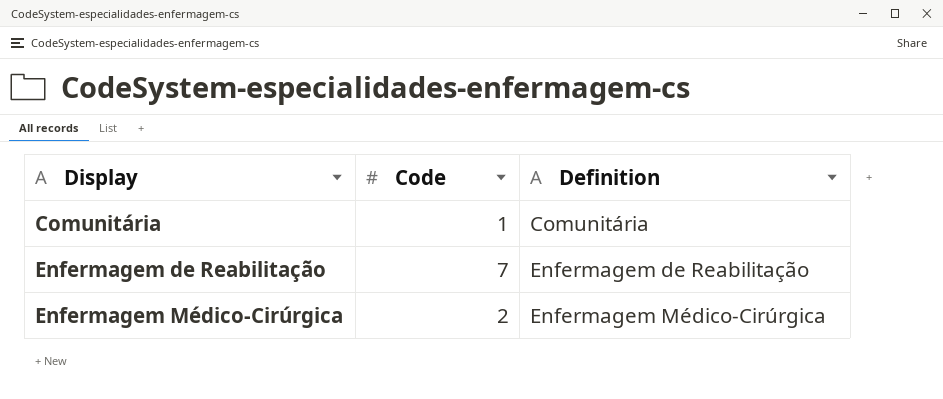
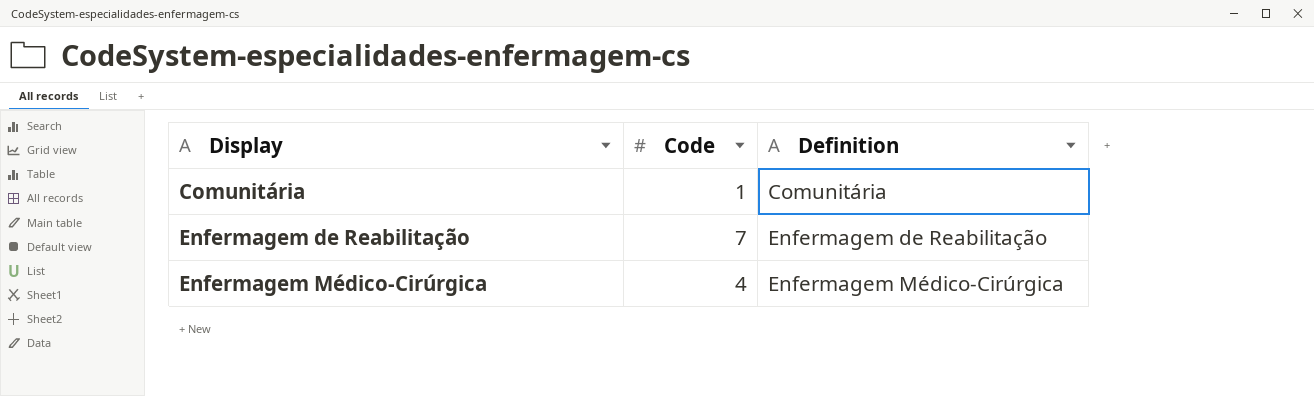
Enfermagem Médico-Cirúrgica | Code: 2 -> 4

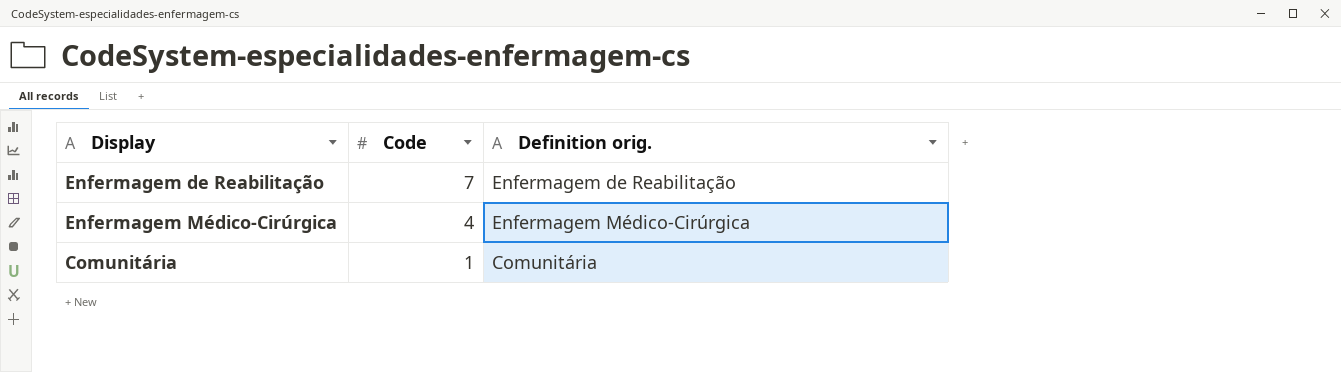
row order: Display ascending -> Code descending
column name: Definition -> Definition orig.

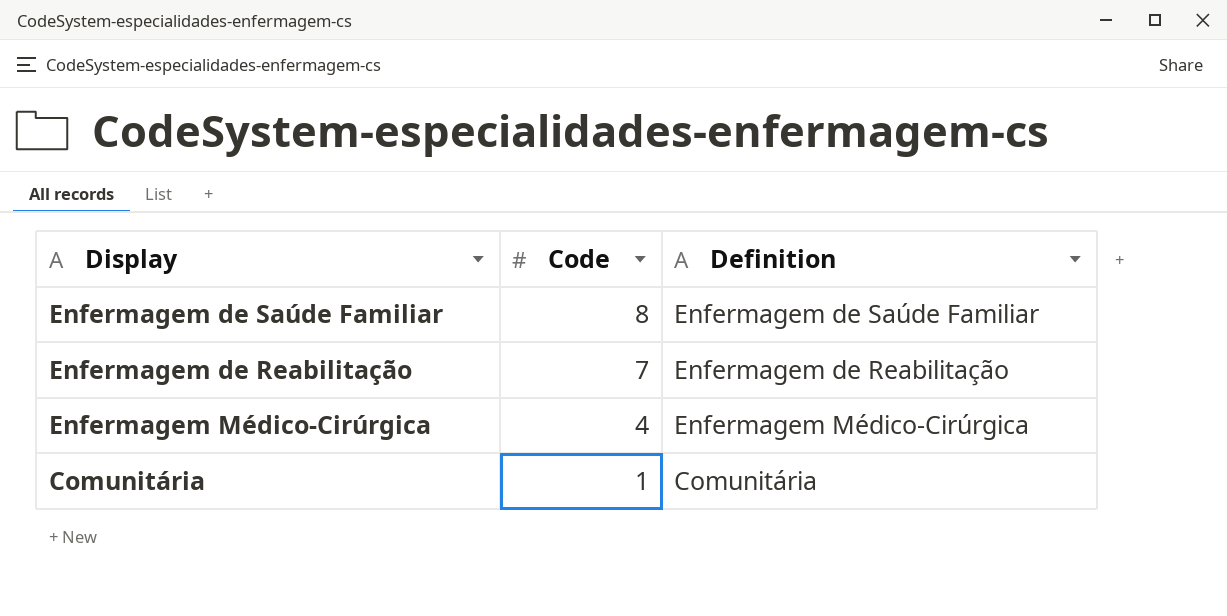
column name: Definition orig. -> Definition
row Enfermagem de Saúde Familiar: none -> 8 | Enfermagem de Saúde Familiar

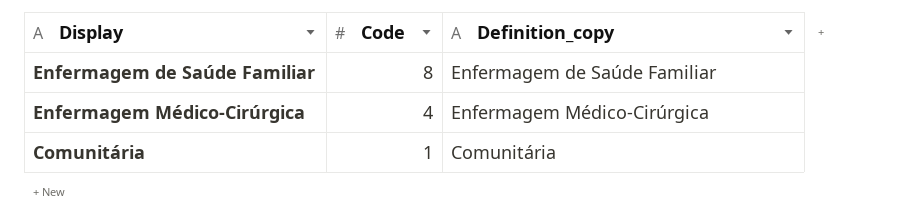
column name: Definition -> Definition_copy
row Enfermagem de Reabilitação: 7 | Enfermagem de Reabilitação -> none

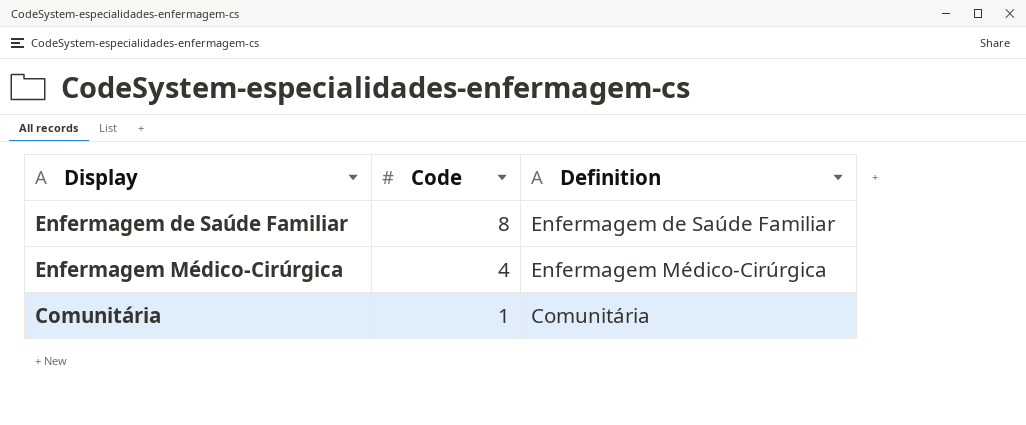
column name: Definition_copy -> Definition

